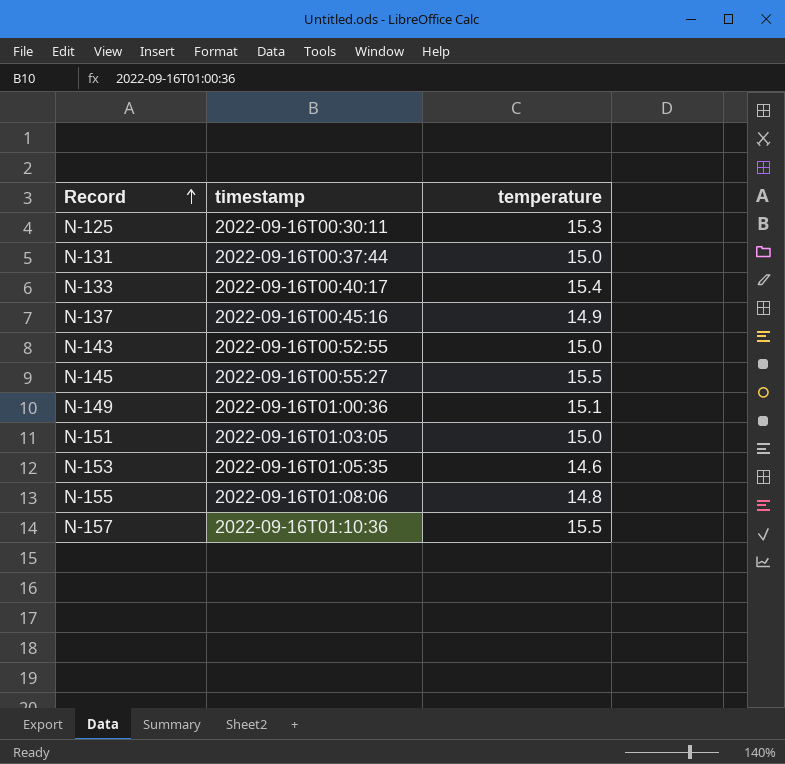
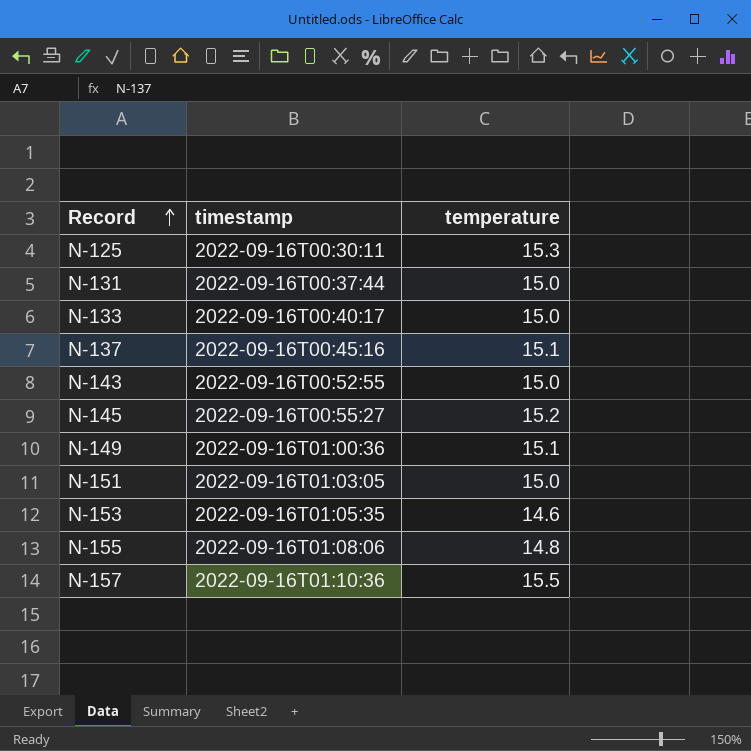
N-133 | temperature: 15.4 -> 15.0
N-137 | temperature: 14.9 -> 15.1
N-145 | temperature: 15.5 -> 15.2

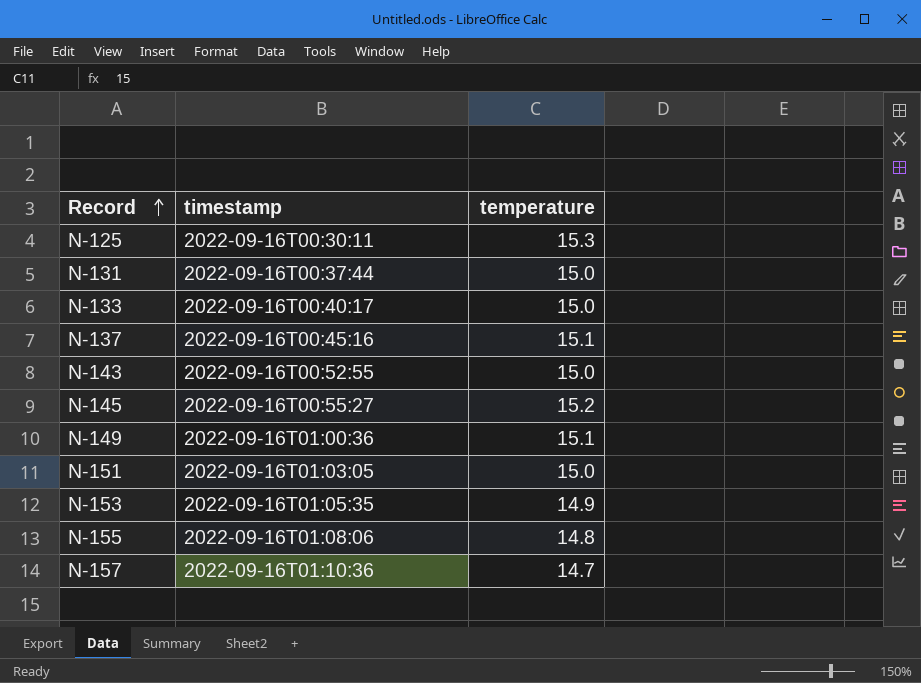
N-153 | temperature: 14.6 -> 14.9
N-157 | temperature: 15.5 -> 14.7

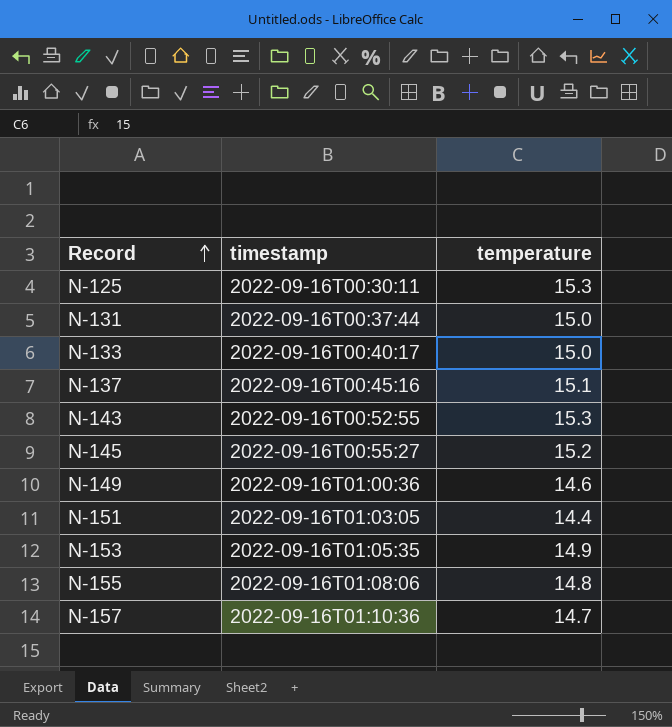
N-143 | temperature: 15.0 -> 15.3
N-149 | temperature: 15.1 -> 14.6
N-151 | temperature: 15.0 -> 14.4

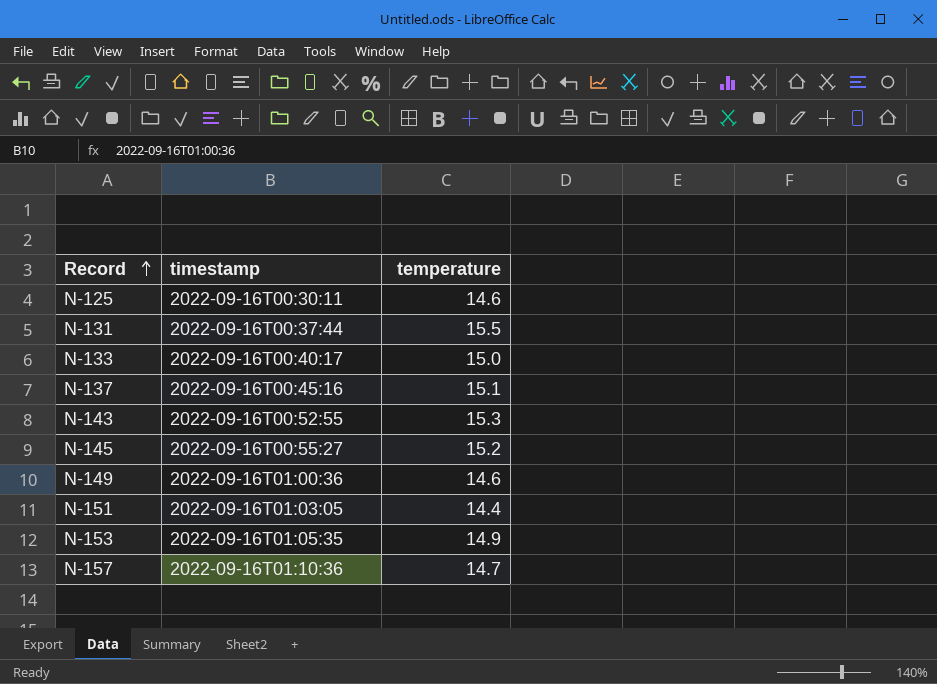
row N-155: 2022-09-16T01:08:06 | 14.8 -> none
N-125 | temperature: 15.3 -> 14.6
N-131 | temperature: 15.0 -> 15.5

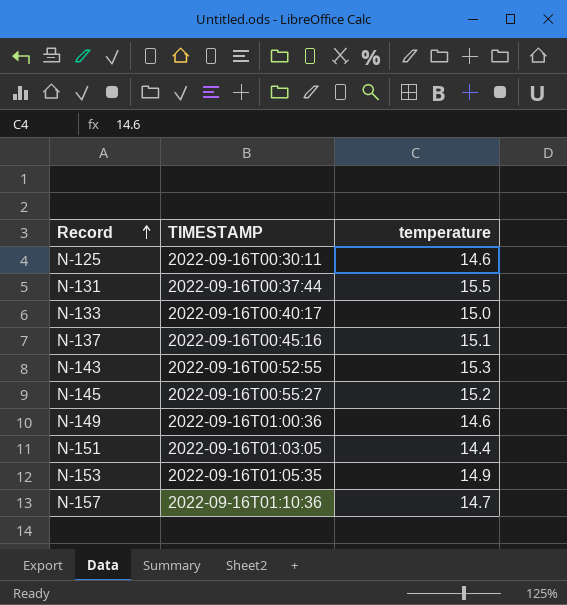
column name: timestamp -> TIMESTAMP

